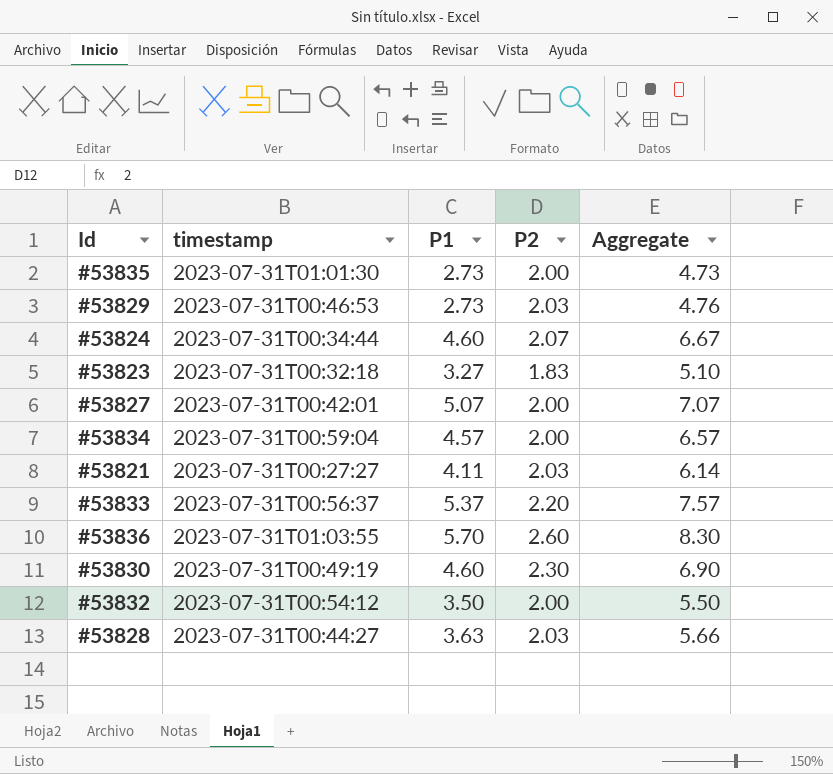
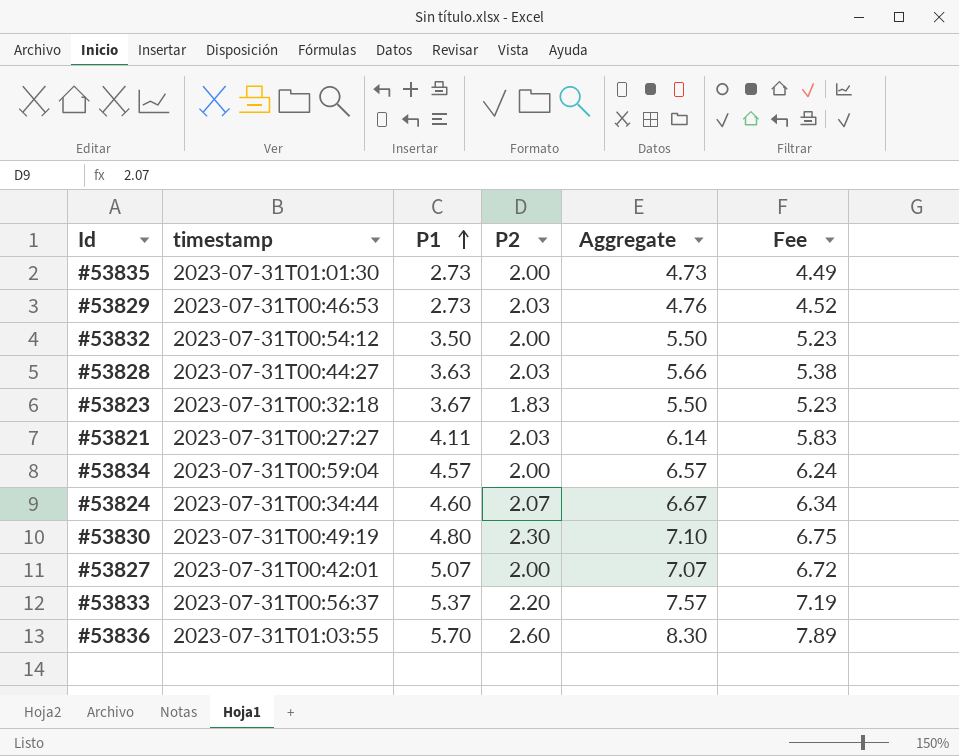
row order: none -> P1 ascending
column Fee | formula: none -> [Aggregate] * 0.95
#53823 | P1: 3.27 -> 3.67
#53823 | Aggregate: 5.10 -> 5.50
#53830 | P1: 4.60 -> 4.80
#53830 | Aggregate: 6.90 -> 7.10

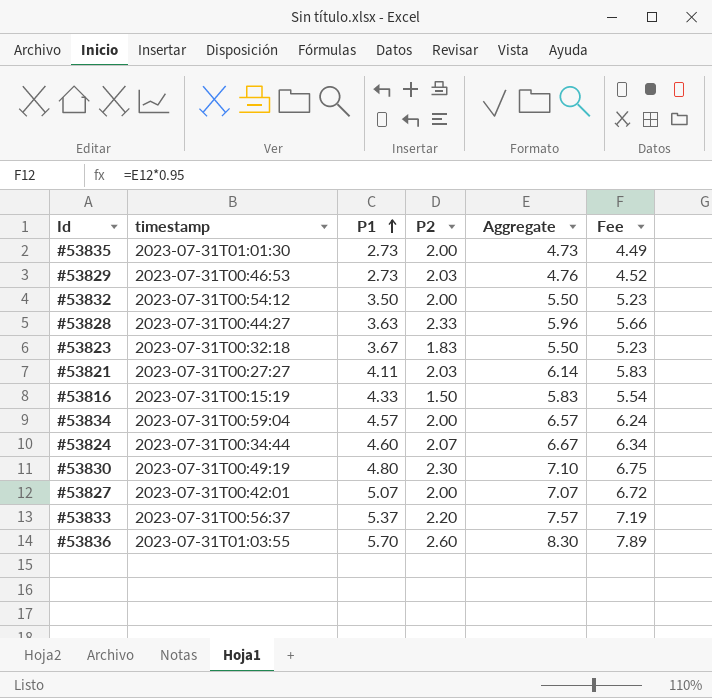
#53828 | P2: 2.03 -> 2.33
#53828 | Aggregate: 5.66 -> 5.96
#53828 | Fee: 5.38 -> 5.66
row #53816: none -> 2023-07-31T00:15:19 | 4.33 | 1.50 | 5.83 | 5.54

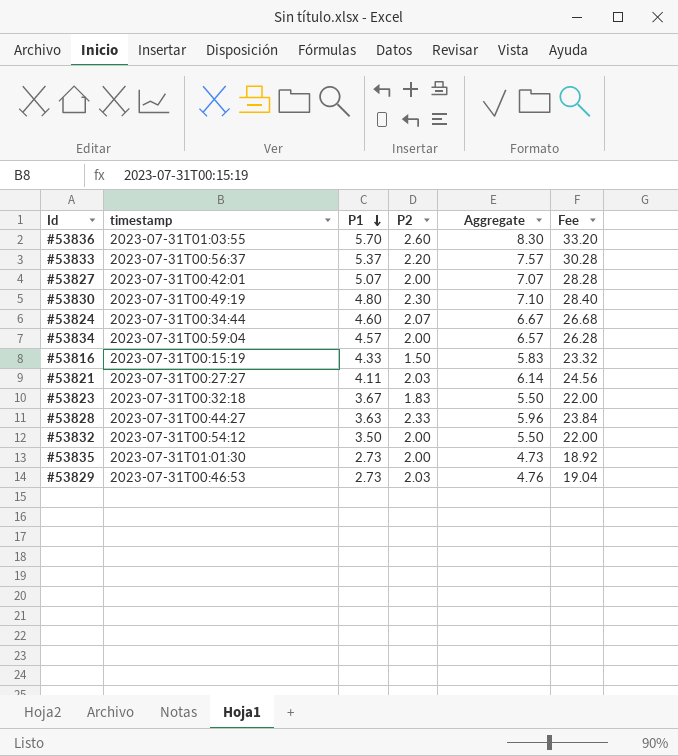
row order: P1 ascending -> P1 descending
column Fee | formula: [Aggregate] * 0.95 -> [Aggregate] * 4

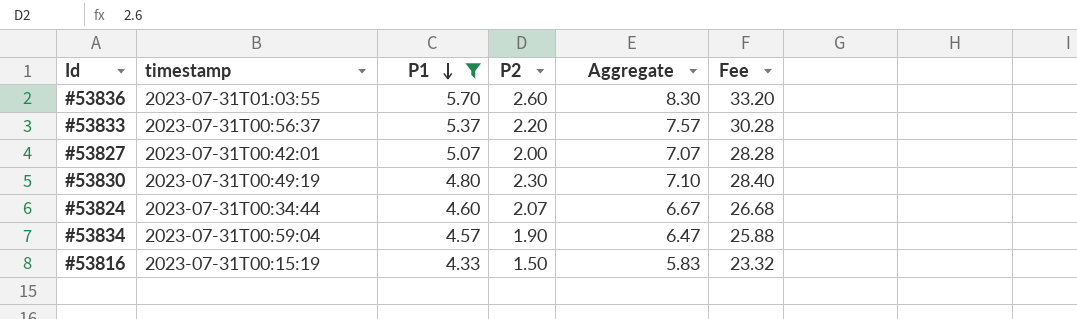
filter: none -> P1 >= 4.33
#53834 | P2: 2.00 -> 1.90
#53834 | Aggregate: 6.57 -> 6.47
#53834 | Fee: 26.28 -> 25.88

